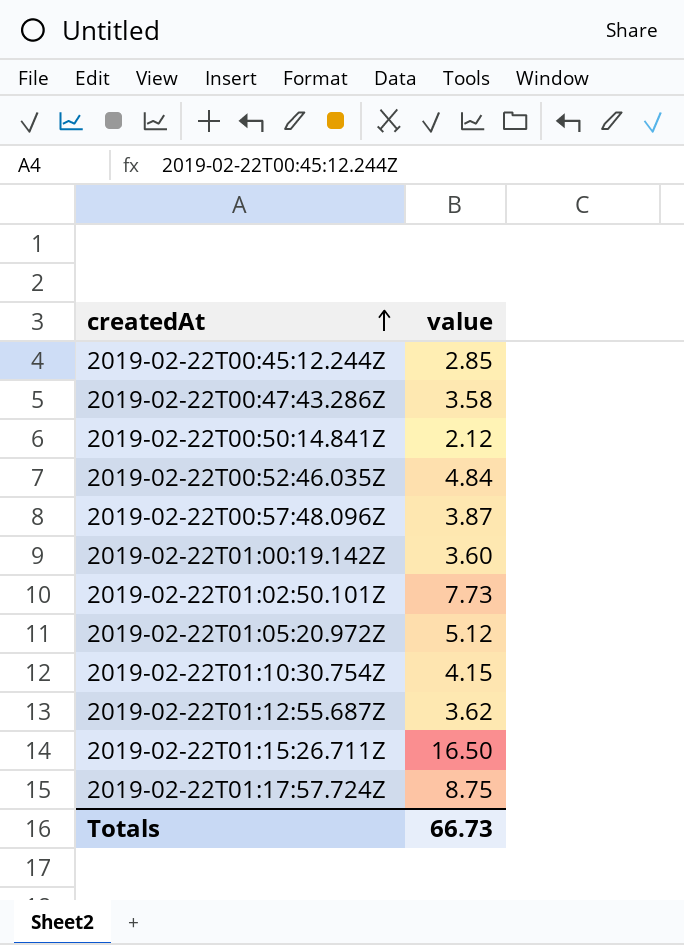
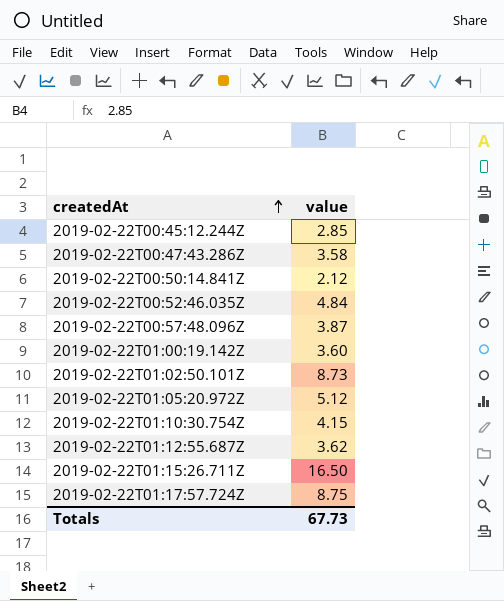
2019-02-22T01:02:50.101Z | value: 7.73 -> 8.73
Totals | value: 66.73 -> 67.73

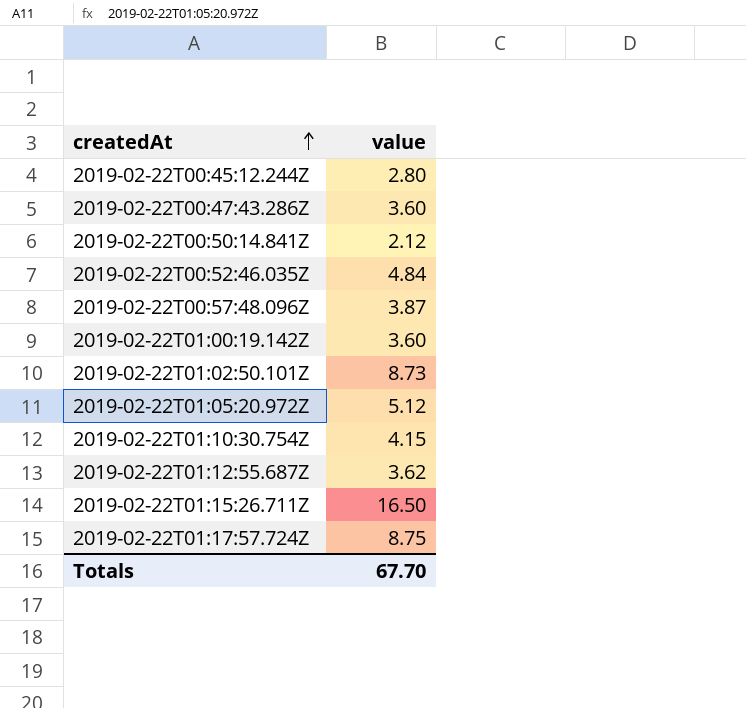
2019-02-22T00:45:12.244Z | value: 2.85 -> 2.80
2019-02-22T00:47:43.286Z | value: 3.58 -> 3.60
Totals | value: 67.73 -> 67.70

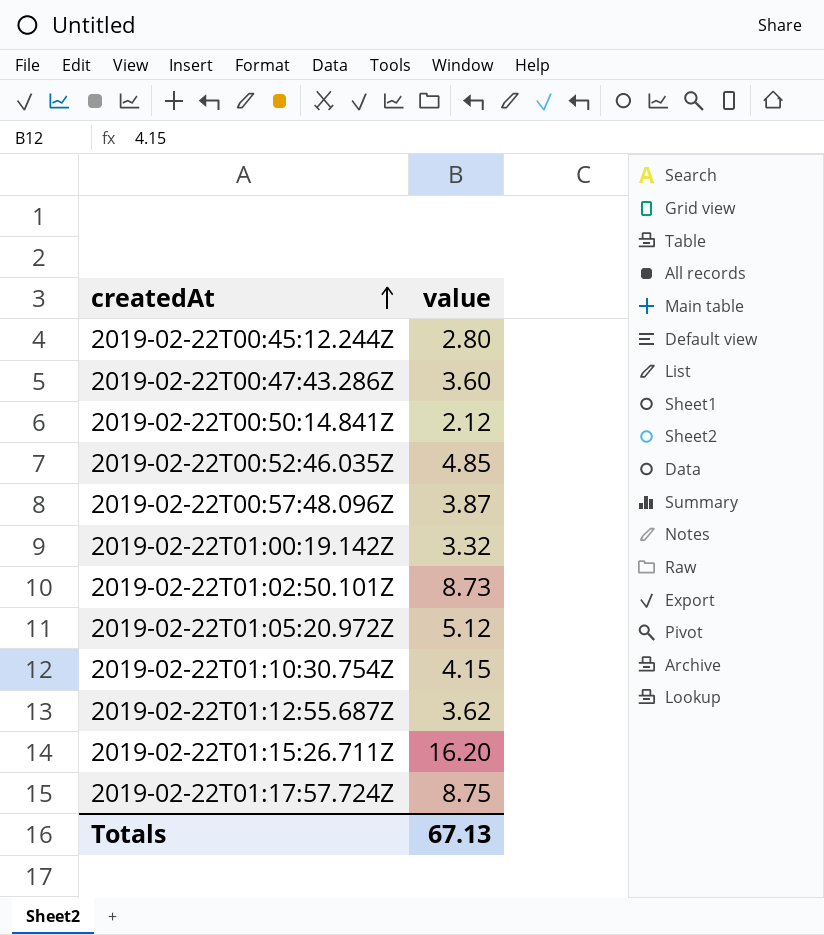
2019-02-22T00:52:46.035Z | value: 4.84 -> 4.85
2019-02-22T01:00:19.142Z | value: 3.60 -> 3.32
2019-02-22T01:15:26.711Z | value: 16.50 -> 16.20
Totals | value: 67.70 -> 67.13

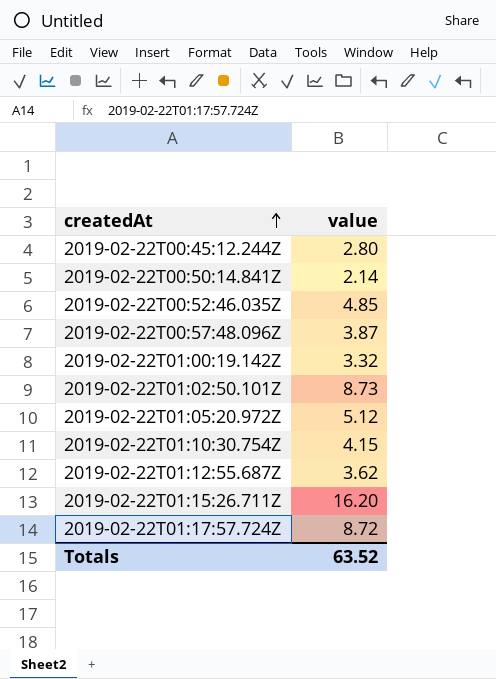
row 2019-02-22T00:47:43.286Z: 3.60 -> none
2019-02-22T00:50:14.841Z | value: 2.12 -> 2.14
2019-02-22T01:17:57.724Z | value: 8.75 -> 8.72
Totals | value: 67.13 -> 63.52

